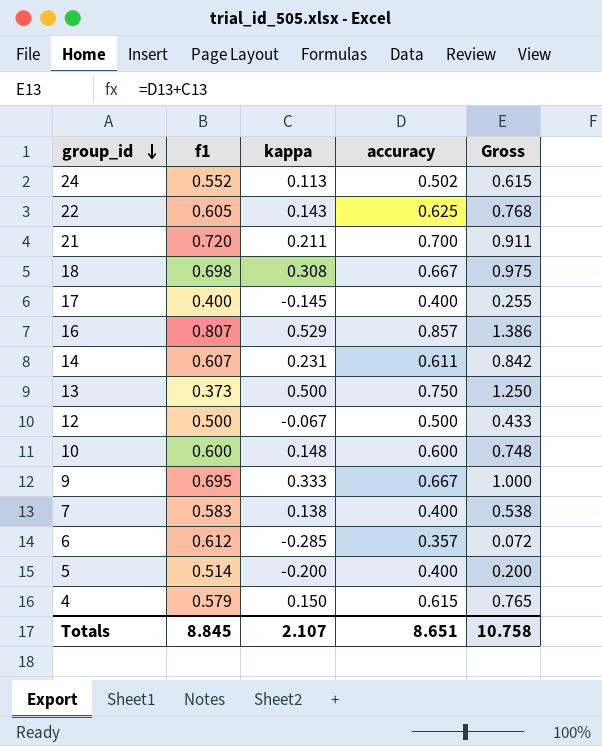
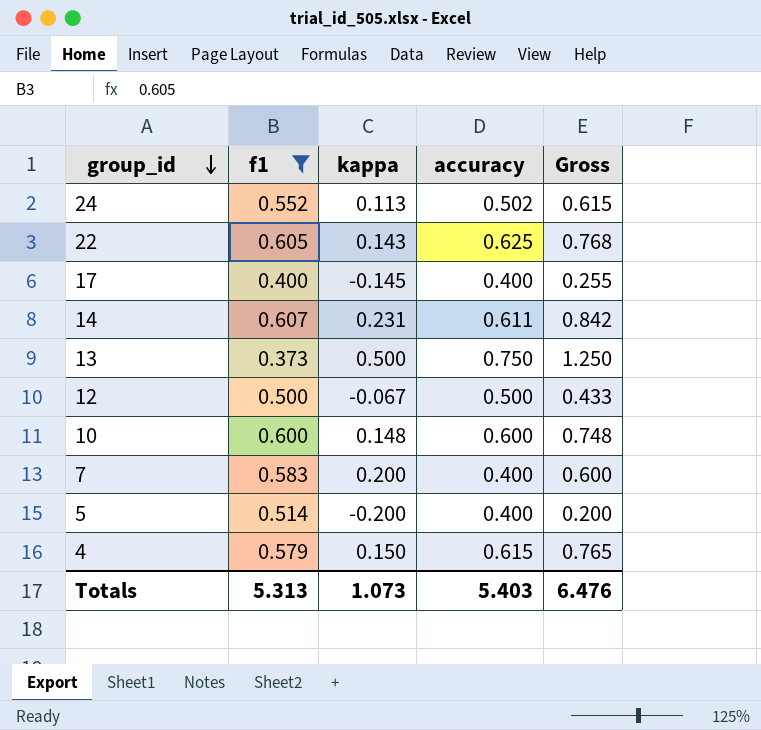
filter: none -> f1 <= 0.607
7 | kappa: 0.138 -> 0.200
7 | Gross: 0.538 -> 0.600
Totals | f1: 8.845 -> 5.313
Totals | kappa: 2.107 -> 1.073
Totals | accuracy: 8.651 -> 5.403
Totals | Gross: 10.758 -> 6.476

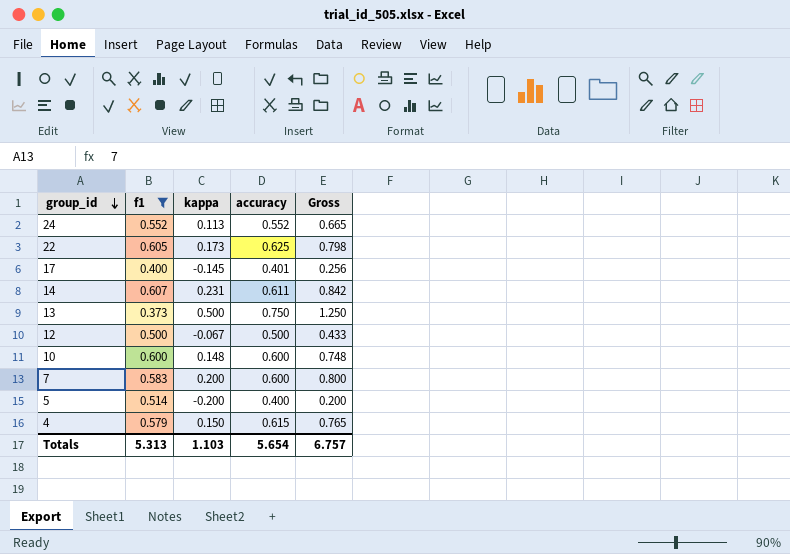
24 | accuracy: 0.502 -> 0.552
24 | Gross: 0.615 -> 0.665
22 | kappa: 0.143 -> 0.173
22 | Gross: 0.768 -> 0.798
17 | accuracy: 0.400 -> 0.401
17 | Gross: 0.255 -> 0.256
7 | accuracy: 0.400 -> 0.600
7 | Gross: 0.600 -> 0.800
Totals | kappa: 1.073 -> 1.103
Totals | accuracy: 5.403 -> 5.654
Totals | Gross: 6.476 -> 6.757

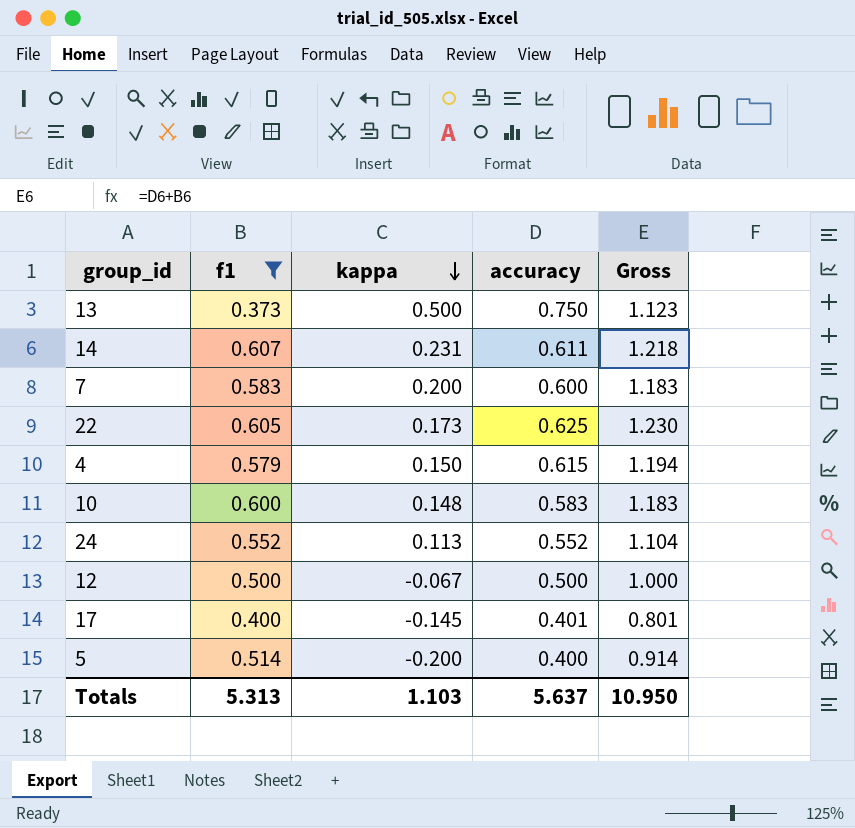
row order: group_id descending -> kappa descending
column Gross | formula: [kappa] + [accuracy] -> [f1] + [accuracy]
10 | accuracy: 0.600 -> 0.583
Totals | accuracy: 5.654 -> 5.637
Totals | Gross: 6.757 -> 10.950

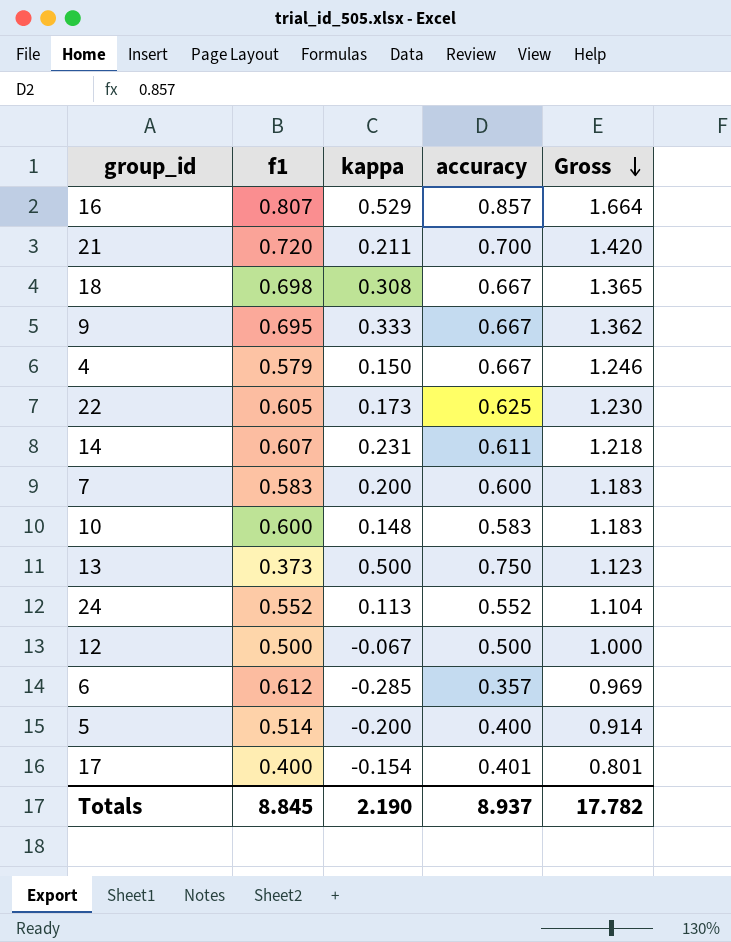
filter: f1 <= 0.607 -> none
row order: kappa descending -> Gross descending
4 | accuracy: 0.615 -> 0.667
4 | Gross: 1.194 -> 1.246
17 | kappa: -0.145 -> -0.154
Totals | f1: 5.313 -> 8.845
Totals | kappa: 1.103 -> 2.190
Totals | accuracy: 5.637 -> 8.937
Totals | Gross: 10.950 -> 17.782

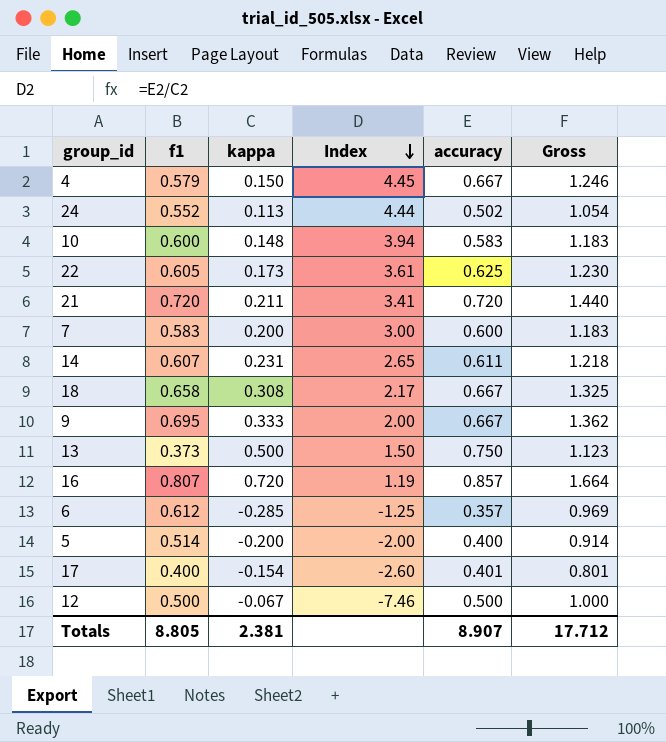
row order: Gross descending -> Index descending
column Index | formula: none -> [accuracy] / [kappa]
24 | accuracy: 0.552 -> 0.502
24 | Gross: 1.104 -> 1.054
21 | accuracy: 0.700 -> 0.720
21 | Gross: 1.420 -> 1.440
18 | f1: 0.698 -> 0.658
18 | Gross: 1.365 -> 1.325
16 | kappa: 0.529 -> 0.720
Totals | f1: 8.845 -> 8.805
Totals | kappa: 2.190 -> 2.381
Totals | accuracy: 8.937 -> 8.907
Totals | Gross: 17.782 -> 17.712

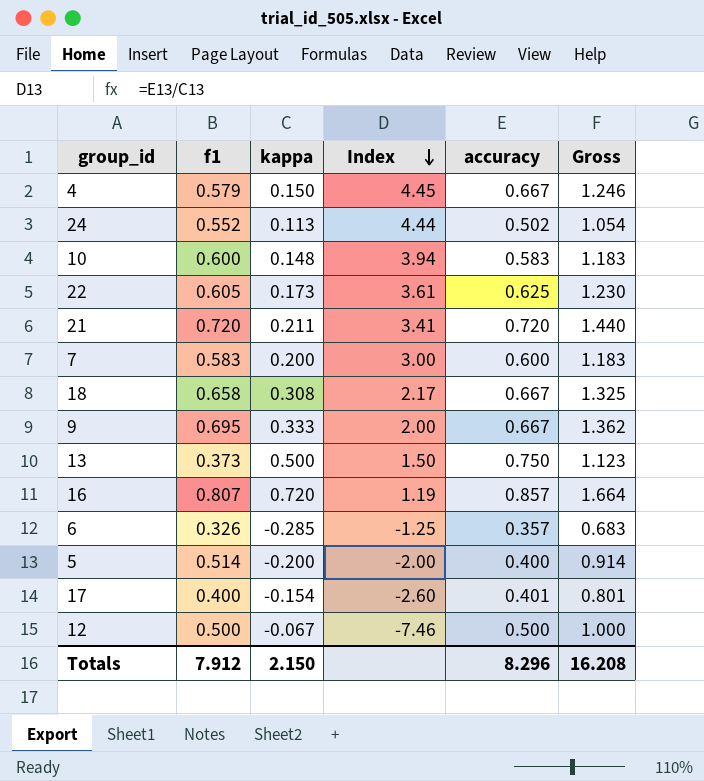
row 14: 0.607 | 0.231 | 2.65 | 0.611 | 1.218 -> none
6 | f1: 0.612 -> 0.326
6 | Gross: 0.969 -> 0.683
Totals | f1: 8.805 -> 7.912
Totals | kappa: 2.381 -> 2.150
Totals | accuracy: 8.907 -> 8.296
Totals | Gross: 17.712 -> 16.208

